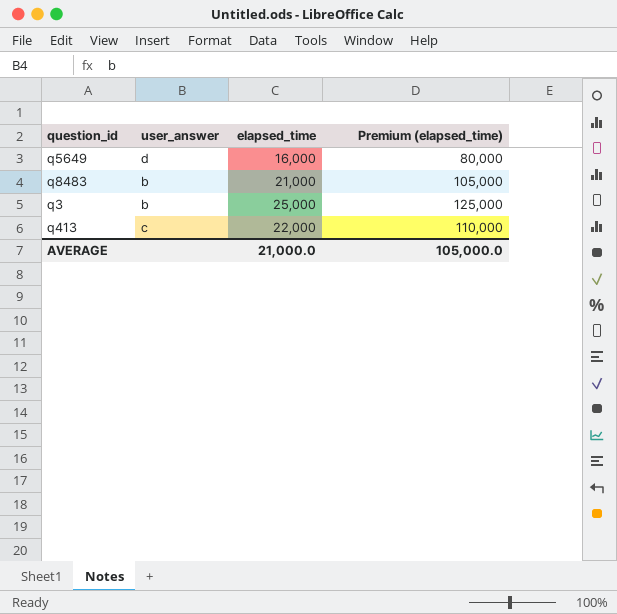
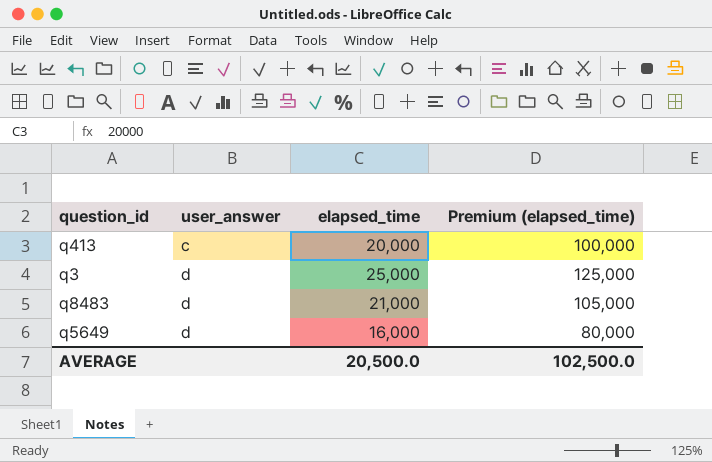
row order: none -> user_answer ascending
q413 | elapsed_time: 22,000 -> 20,000
q413 | Premium (elapsed_time): 110,000 -> 100,000
q3 | user_answer: b -> d
q8483 | user_answer: b -> d
AVERAGE | elapsed_time: 21,000.0 -> 20,500.0
AVERAGE | Premium (elapsed_time): 105,000.0 -> 102,500.0

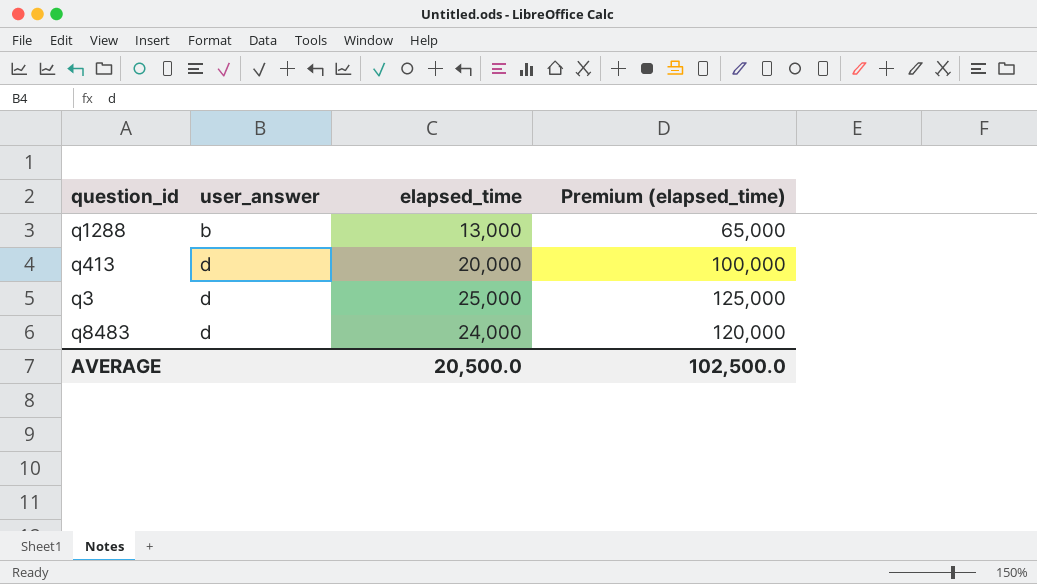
row q5649: d | 16,000 | 80,000 -> none
row q1288: none -> b | 13,000 | 65,000
q413 | user_answer: c -> d
q8483 | elapsed_time: 21,000 -> 24,000
q8483 | Premium (elapsed_time): 105,000 -> 120,000

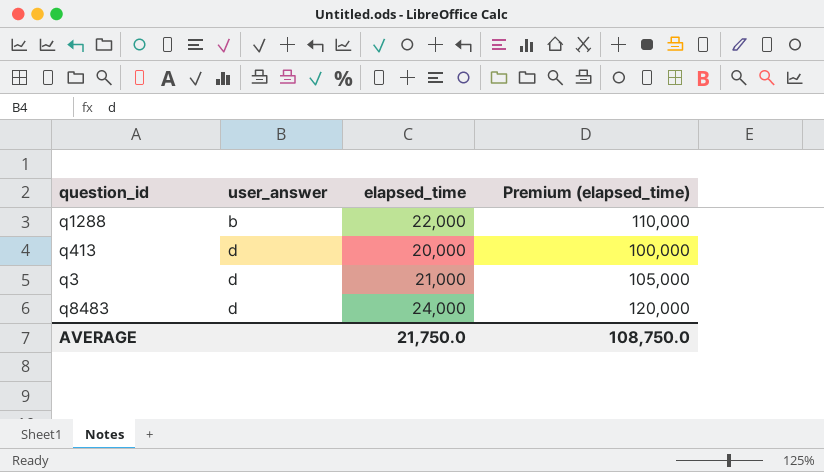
q1288 | elapsed_time: 13,000 -> 22,000
q1288 | Premium (elapsed_time): 65,000 -> 110,000
q3 | elapsed_time: 25,000 -> 21,000
q3 | Premium (elapsed_time): 125,000 -> 105,000
AVERAGE | elapsed_time: 20,500.0 -> 21,750.0
AVERAGE | Premium (elapsed_time): 102,500.0 -> 108,750.0

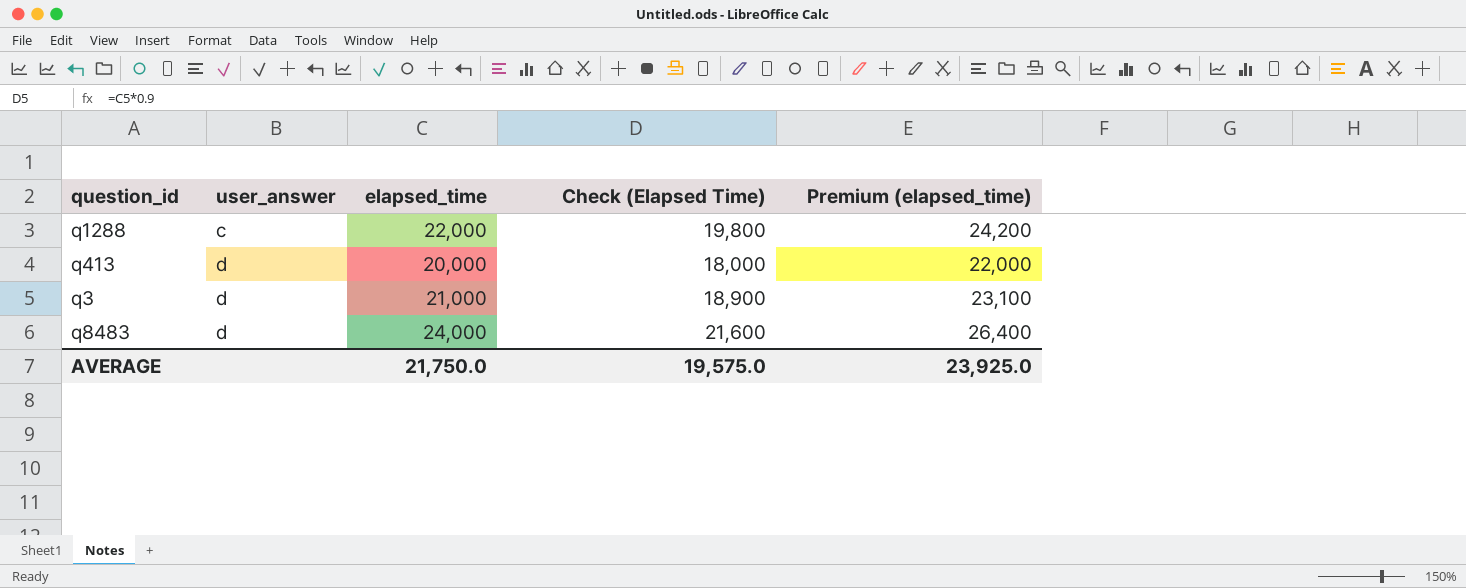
column Check (Elapsed Time) | formula: none -> [elapsed_time] * 0.9
column Premium (elapsed_time) | formula: [elapsed_time] * 5 -> [elapsed_time] * 1.1
q1288 | user_answer: b -> c
AVERAGE | Premium (elapsed_time): 108,750.0 -> 23,925.0

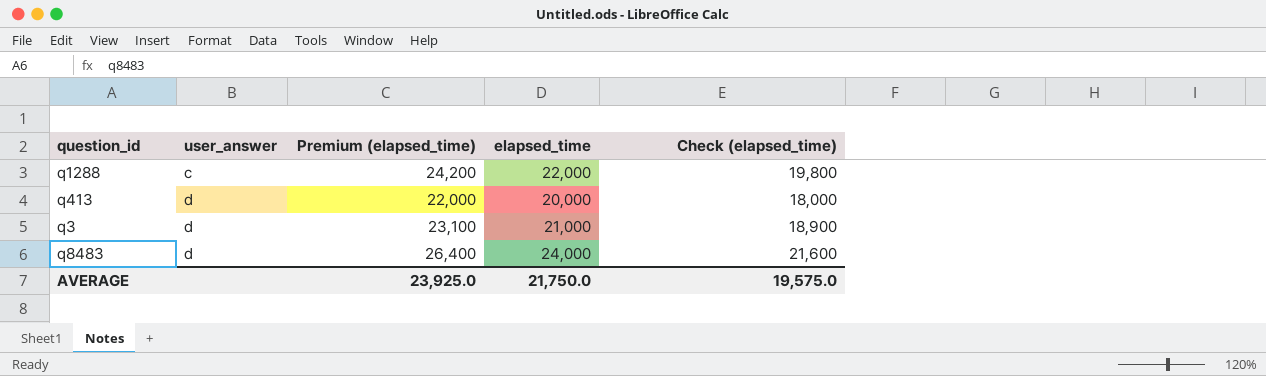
column Premium (elapsed_time) | position: 5 -> 3
column name: Check (Elapsed Time) -> Check (elapsed_time)

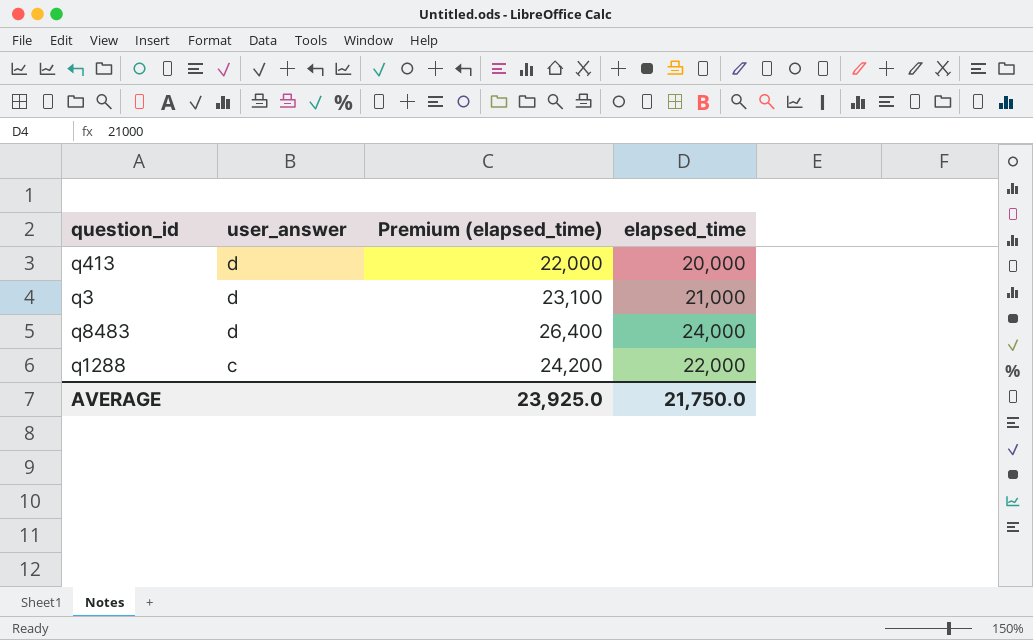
row order: user_answer ascending -> user_answer descending
column Check (elapsed_time) | formula: [elapsed_time] * 0.9 -> none

